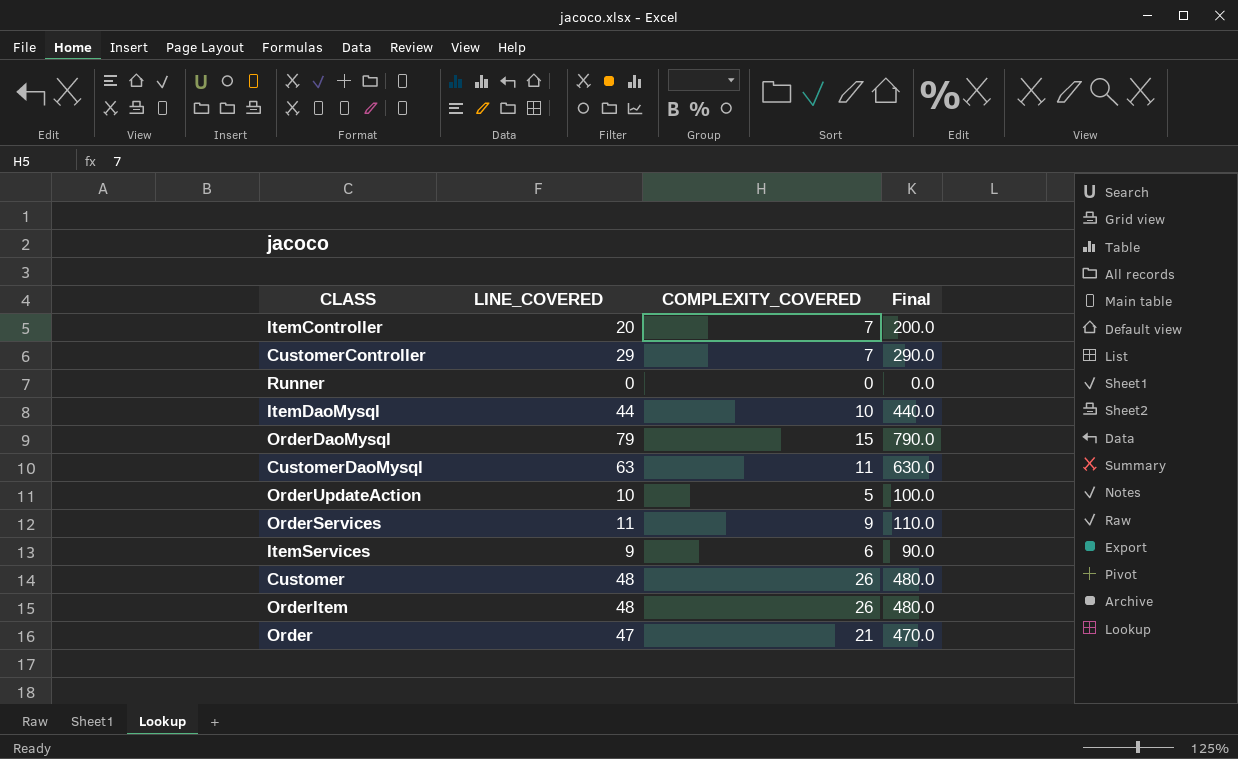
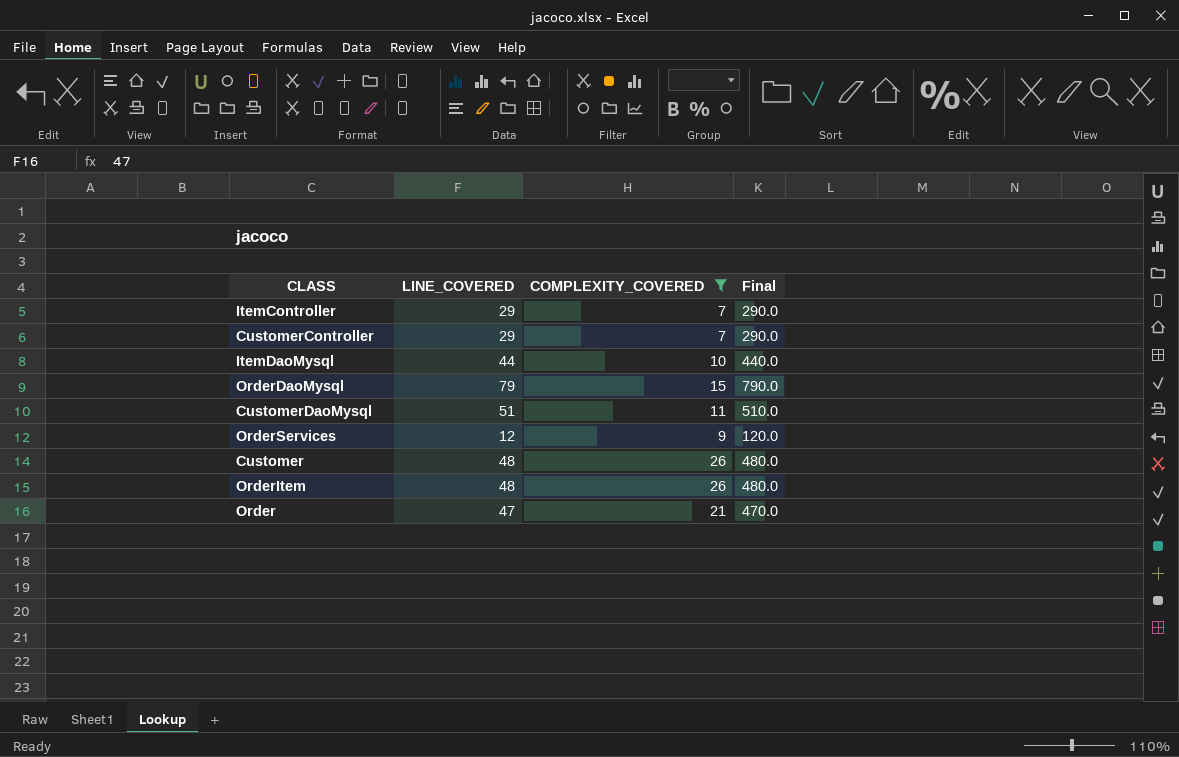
filter: none -> COMPLEXITY_COVERED >= 7
ItemController | LINE_COVERED: 20 -> 29
ItemController | Final: 200.0 -> 290.0
CustomerDaoMysql | LINE_COVERED: 63 -> 51
CustomerDaoMysql | Final: 630.0 -> 510.0
OrderServices | LINE_COVERED: 11 -> 12
OrderServices | Final: 110.0 -> 120.0

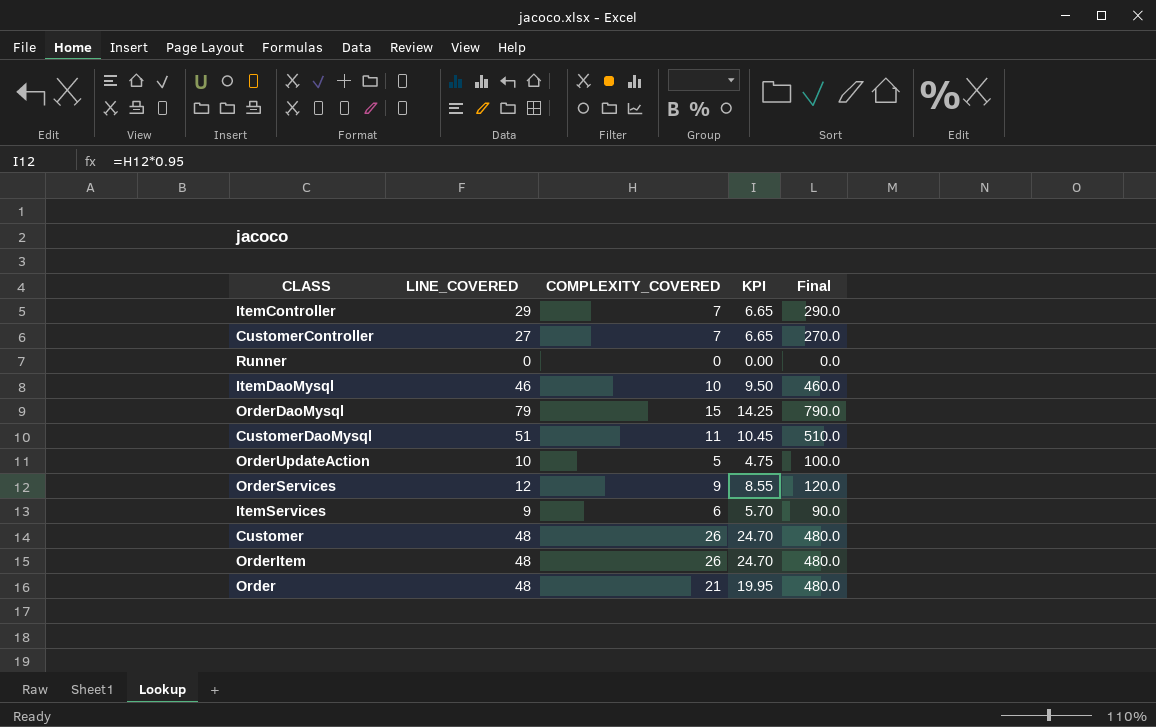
filter: COMPLEXITY_COVERED >= 7 -> none
column KPI | formula: none -> [COMPLEXITY_COVERED] * 0.95
CustomerController | LINE_COVERED: 29 -> 27
CustomerController | Final: 290.0 -> 270.0
ItemDaoMysql | LINE_COVERED: 44 -> 46
ItemDaoMysql | Final: 440.0 -> 460.0
Order | LINE_COVERED: 47 -> 48
Order | Final: 470.0 -> 480.0

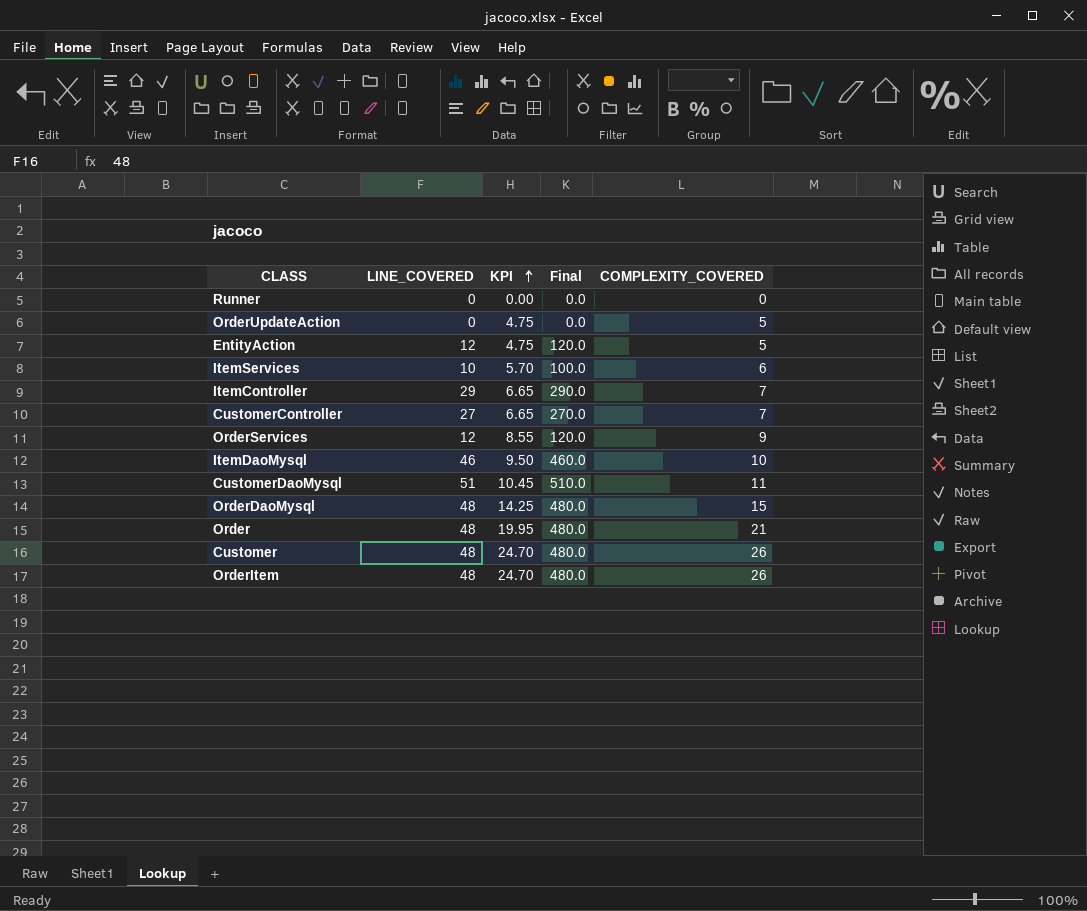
row order: none -> KPI ascending
column COMPLEXITY_COVERED | position: 3 -> 5
OrderUpdateAction | LINE_COVERED: 10 -> 0
OrderUpdateAction | Final: 100.0 -> 0.0
row EntityAction: none -> 12 | 4.75 | 120.0 | 5
ItemServices | LINE_COVERED: 9 -> 10
ItemServices | Final: 90.0 -> 100.0
OrderDaoMysql | LINE_COVERED: 79 -> 48
OrderDaoMysql | Final: 790.0 -> 480.0

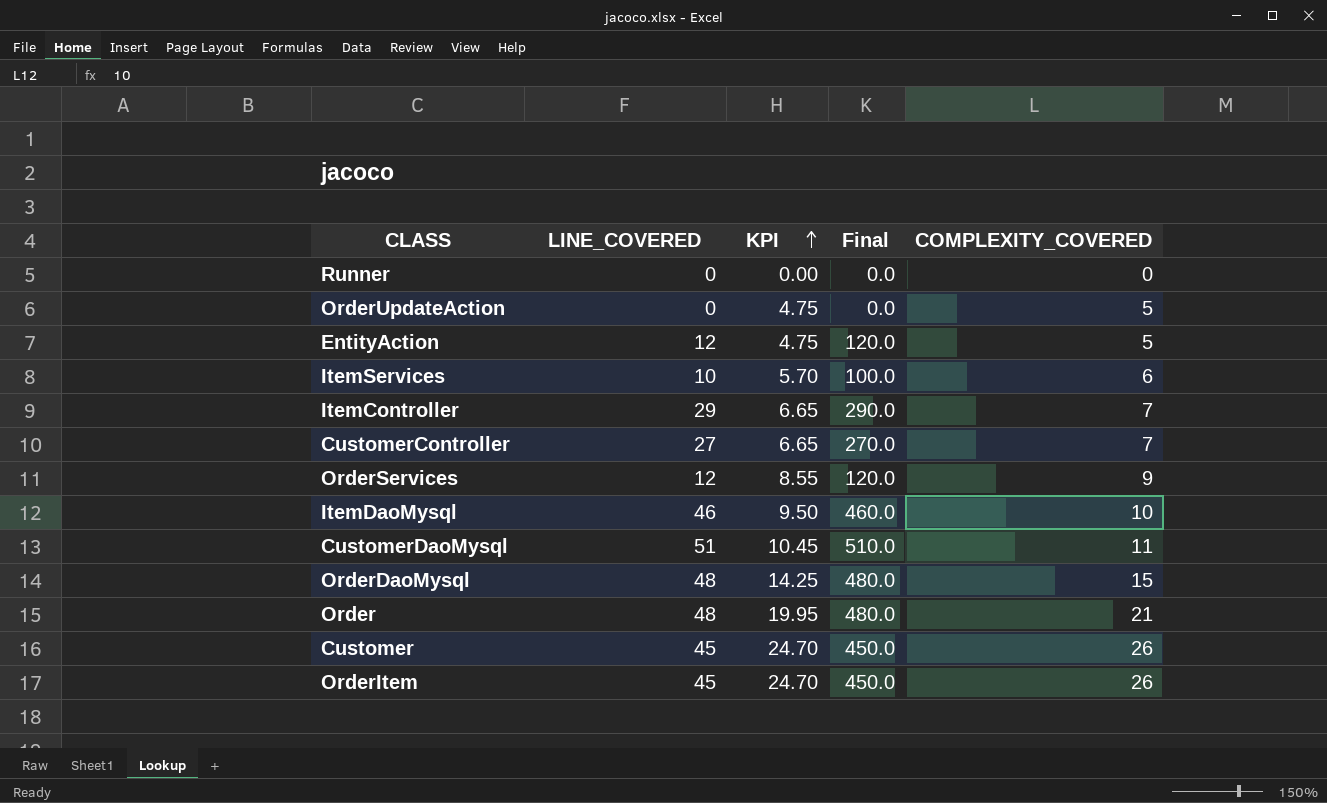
Customer | LINE_COVERED: 48 -> 45
Customer | Final: 480.0 -> 450.0
OrderItem | LINE_COVERED: 48 -> 45
OrderItem | Final: 480.0 -> 450.0

